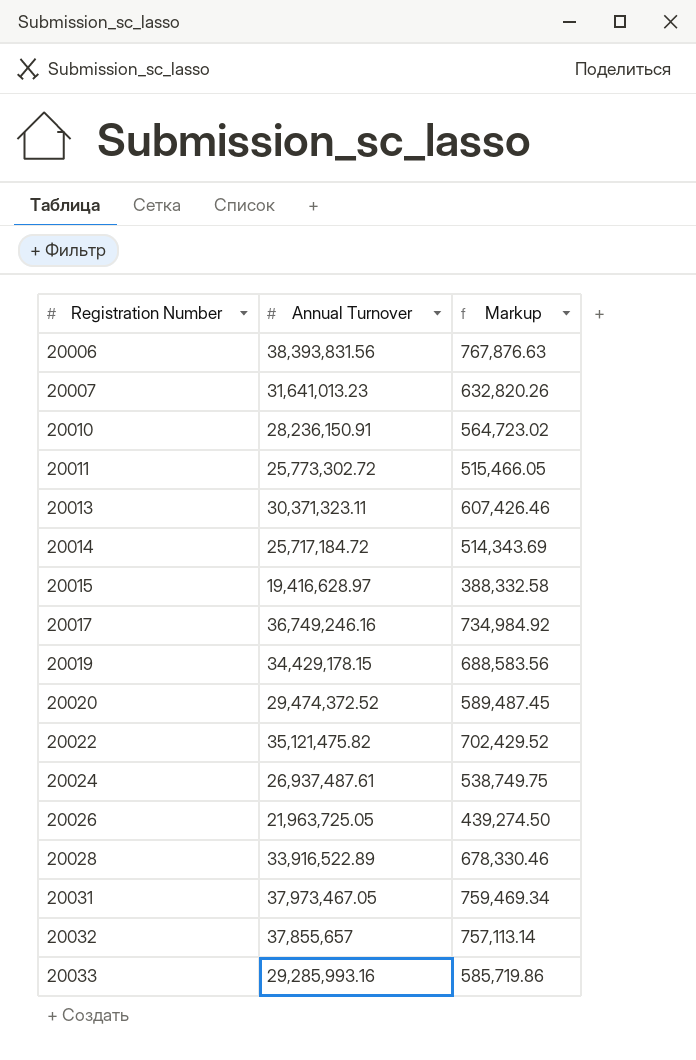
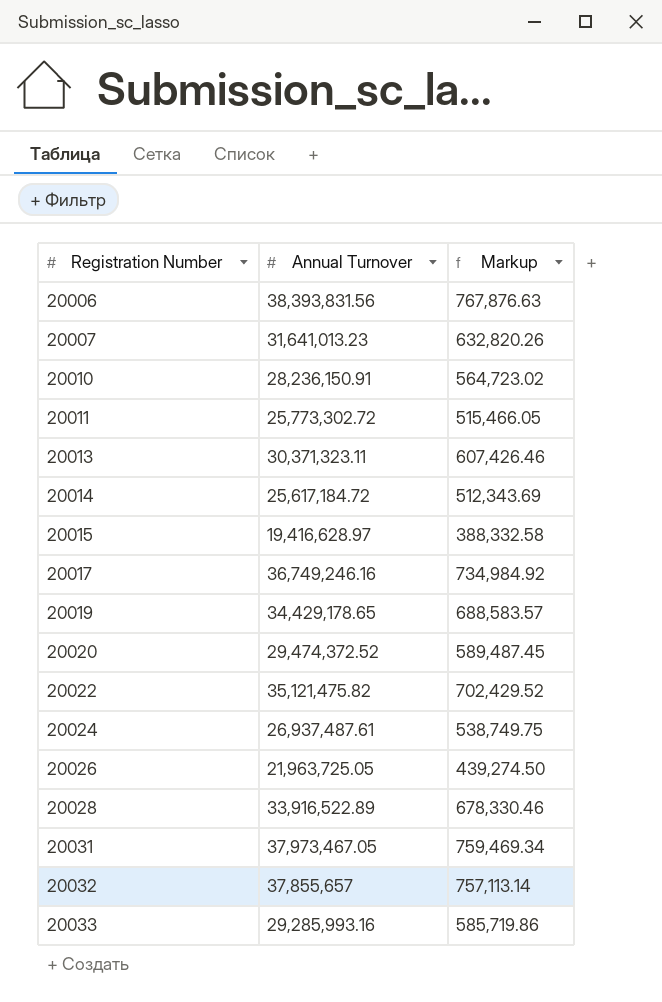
20014 | Annual Turnover: 25,717,184.72 -> 25,617,184.72
20014 | Markup: 514,343.69 -> 512,343.69
20019 | Annual Turnover: 34,429,178.15 -> 34,429,178.65
20019 | Markup: 688,583.56 -> 688,583.57

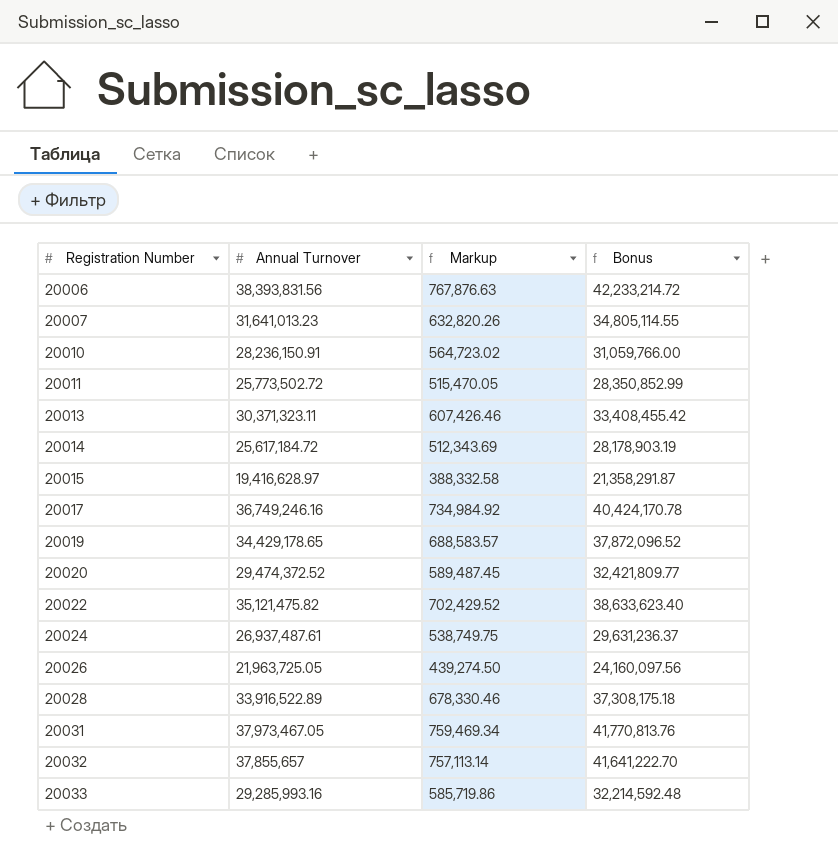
column Bonus | formula: none -> [Annual Turnover] * 1.1
20011 | Annual Turnover: 25,773,302.72 -> 25,773,502.72
20011 | Markup: 515,466.05 -> 515,470.05

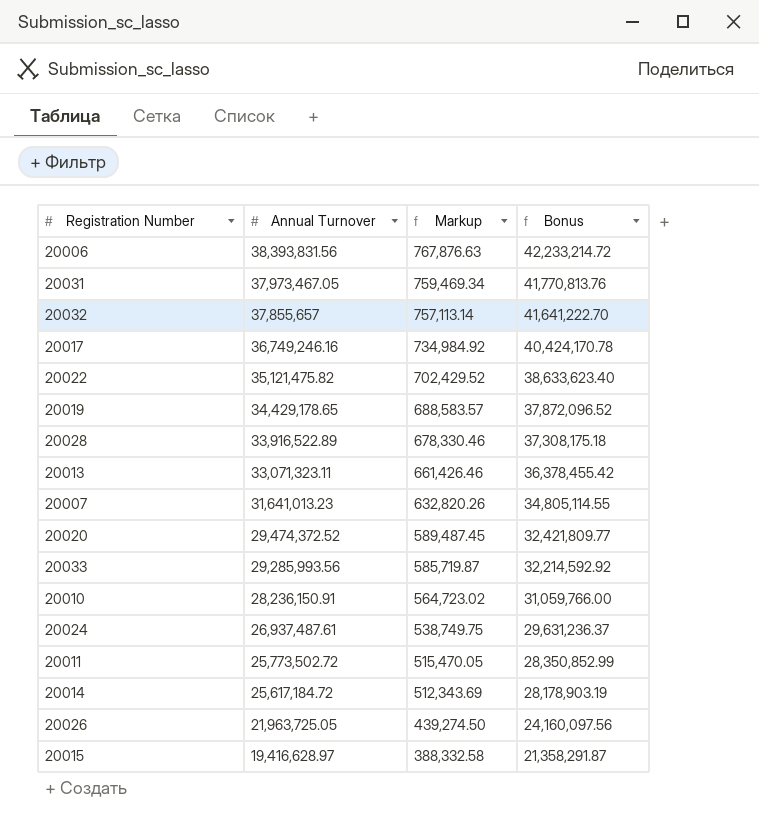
row order: Registration Number ascending -> Annual Turnover descending
20013 | Annual Turnover: 30,371,323.11 -> 33,071,323.11
20013 | Markup: 607,426.46 -> 661,426.46
20013 | Bonus: 33,408,455.42 -> 36,378,455.42
20033 | Annual Turnover: 29,285,993.16 -> 29,285,993.56
20033 | Markup: 585,719.86 -> 585,719.87
20033 | Bonus: 32,214,592.48 -> 32,214,592.92

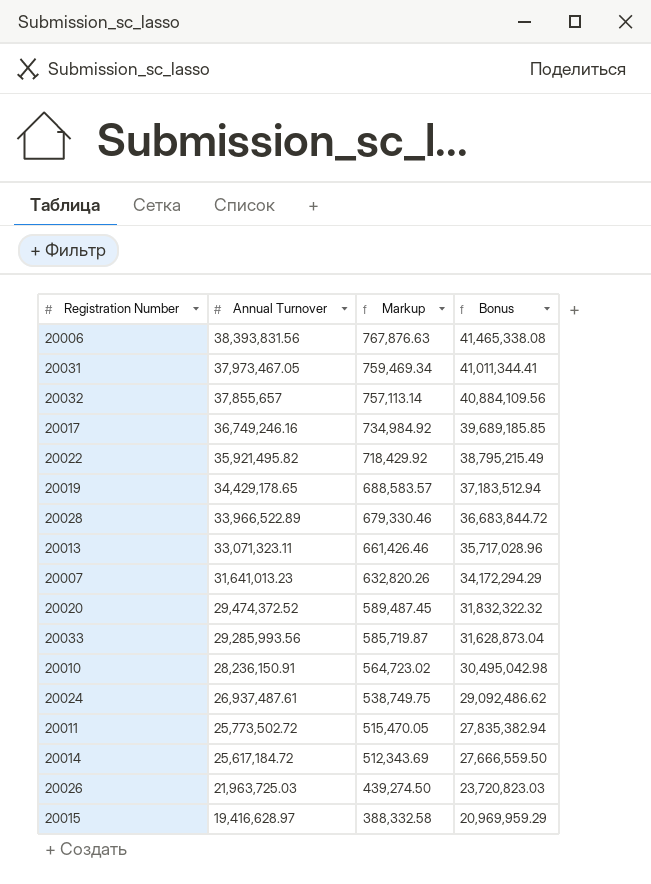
column Bonus | formula: [Annual Turnover] * 1.1 -> [Annual Turnover] * 1.08
20022 | Annual Turnover: 35,121,475.82 -> 35,921,495.82
20022 | Markup: 702,429.52 -> 718,429.92
20028 | Annual Turnover: 33,916,522.89 -> 33,966,522.89
20028 | Markup: 678,330.46 -> 679,330.46
20026 | Annual Turnover: 21,963,725.05 -> 21,963,725.03

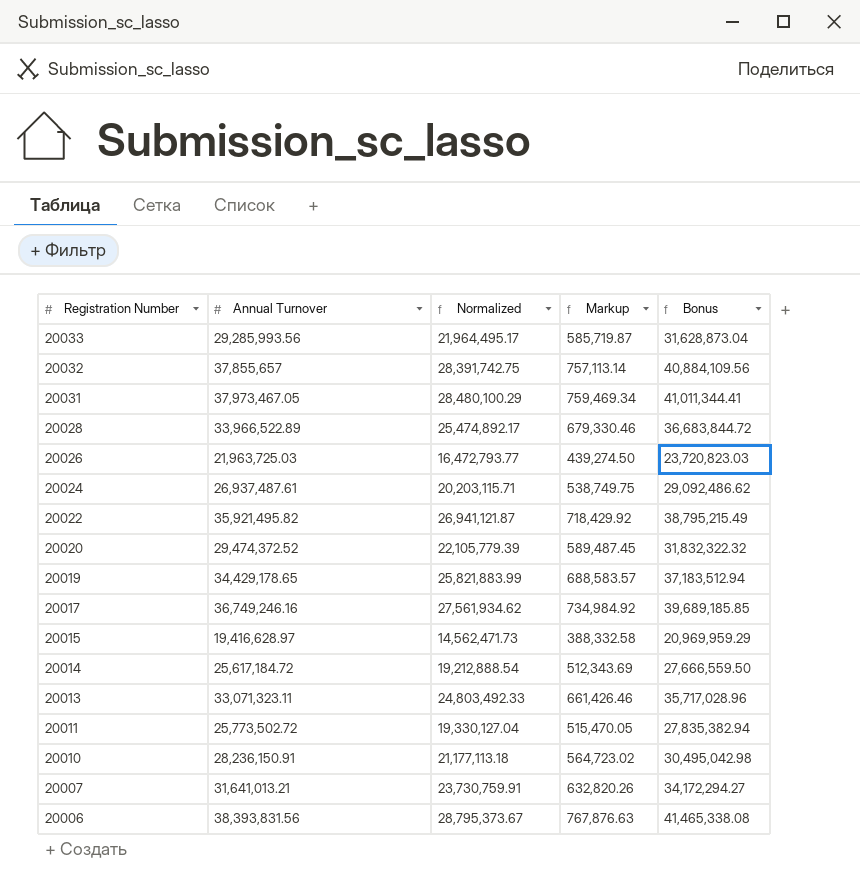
row order: Annual Turnover descending -> Registration Number descending
column Normalized | formula: none -> [Annual Turnover] * 0.75
20007 | Annual Turnover: 31,641,013.23 -> 31,641,013.21
20007 | Bonus: 34,172,294.29 -> 34,172,294.27

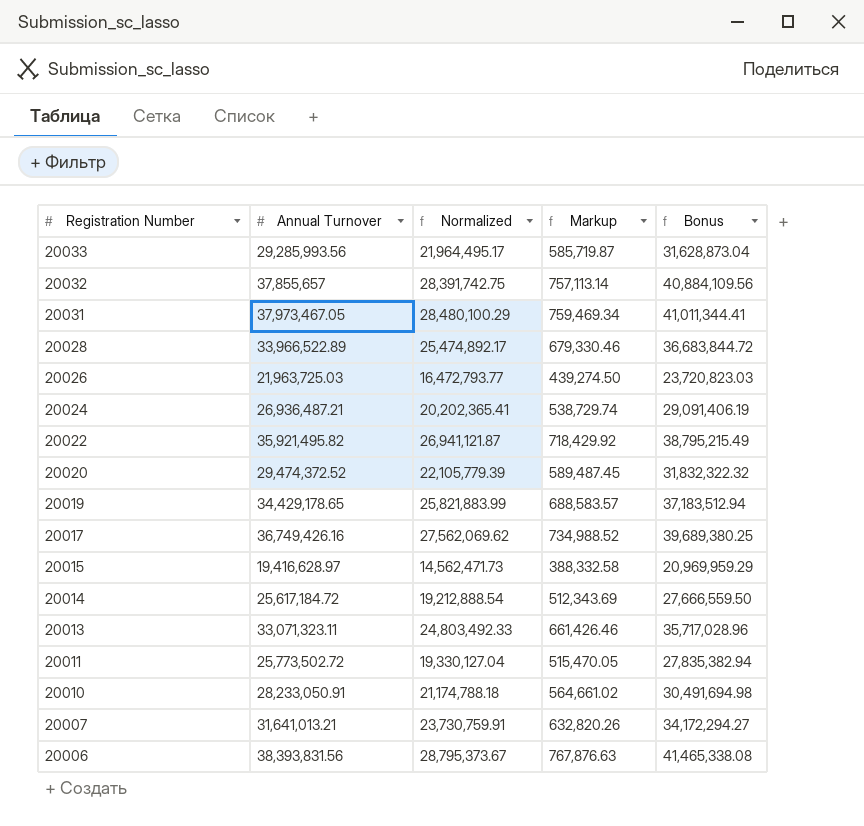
20024 | Annual Turnover: 26,937,487.61 -> 26,936,487.21
20024 | Normalized: 20,203,115.71 -> 20,202,365.41
20024 | Markup: 538,749.75 -> 538,729.74
20024 | Bonus: 29,092,486.62 -> 29,091,406.19
20017 | Annual Turnover: 36,749,246.16 -> 36,749,426.16
20017 | Normalized: 27,561,934.62 -> 27,562,069.62
20017 | Markup: 734,984.92 -> 734,988.52
20017 | Bonus: 39,689,185.85 -> 39,689,380.25
20010 | Annual Turnover: 28,236,150.91 -> 28,233,050.91
20010 | Normalized: 21,177,113.18 -> 21,174,788.18
20010 | Markup: 564,723.02 -> 564,661.02
20010 | Bonus: 30,495,042.98 -> 30,491,694.98

